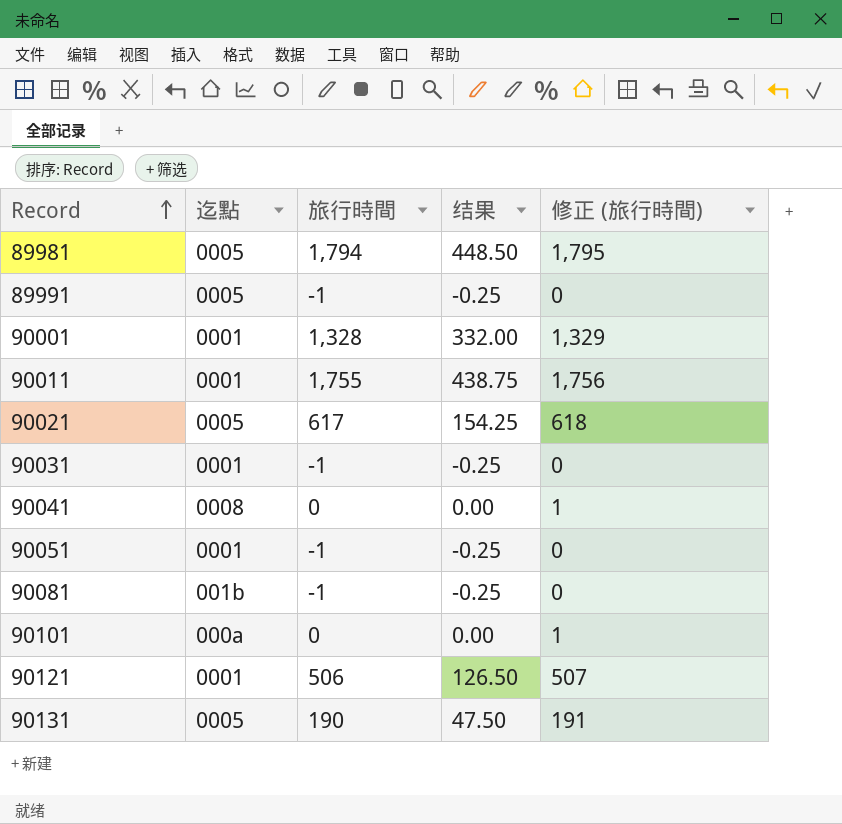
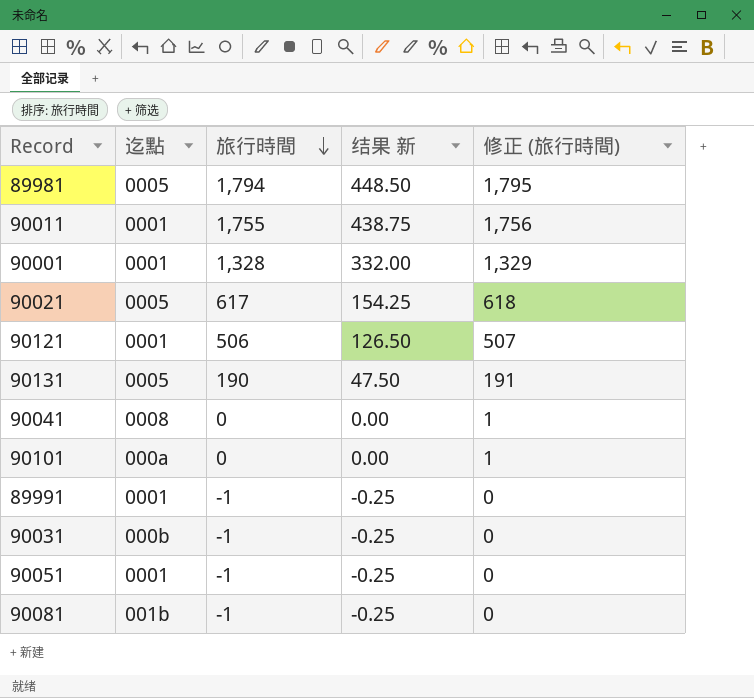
row order: Record ascending -> 旅行時間 descending
column name: 结果 -> 结果 新
89991 | 迄點: 0005 -> 0001
90031 | 迄點: 0001 -> 000b

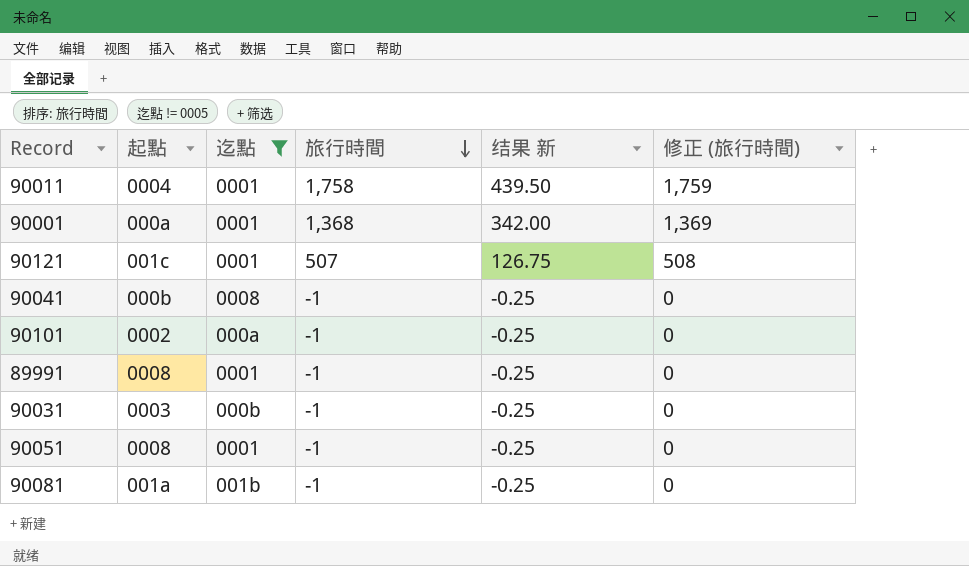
filter: none -> 迄點 != 0005
column 起點 | position: none -> 2
90011 | 旅行時間: 1,755 -> 1,758
90011 | 结果 新: 438.75 -> 439.50
90011 | 修正 (旅行時間): 1,756 -> 1,759
90001 | 旅行時間: 1,328 -> 1,368
90001 | 结果 新: 332.00 -> 342.00
90001 | 修正 (旅行時間): 1,329 -> 1,369
90121 | 旅行時間: 506 -> 507
90121 | 结果 新: 126.50 -> 126.75
90121 | 修正 (旅行時間): 507 -> 508
90041 | 旅行時間: 0 -> -1
90041 | 结果 新: 0.00 -> -0.25
90041 | 修正 (旅行時間): 1 -> 0
90101 | 旅行時間: 0 -> -1
90101 | 结果 新: 0.00 -> -0.25
90101 | 修正 (旅行時間): 1 -> 0

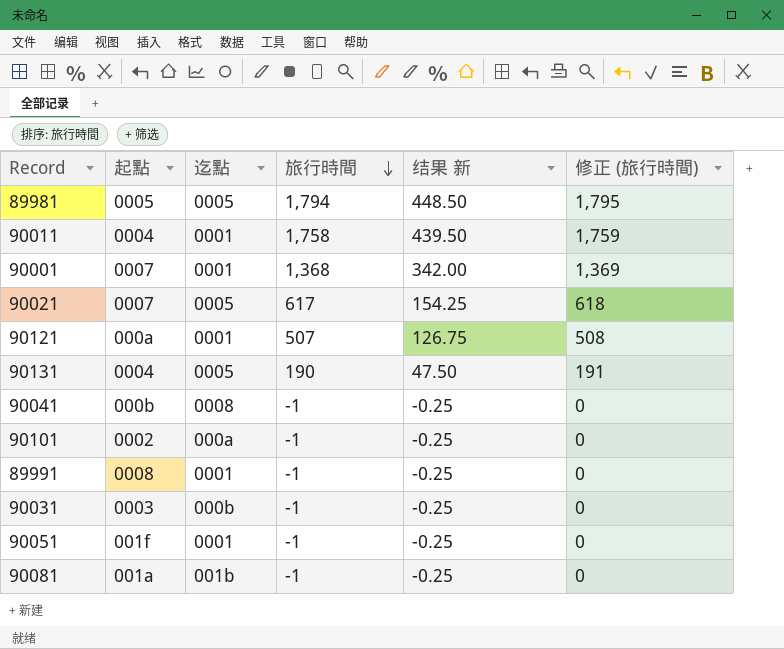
filter: 迄點 != 0005 -> none
90001 | 起點: 000a -> 0007
90121 | 起點: 001c -> 000a
90051 | 起點: 0008 -> 001f

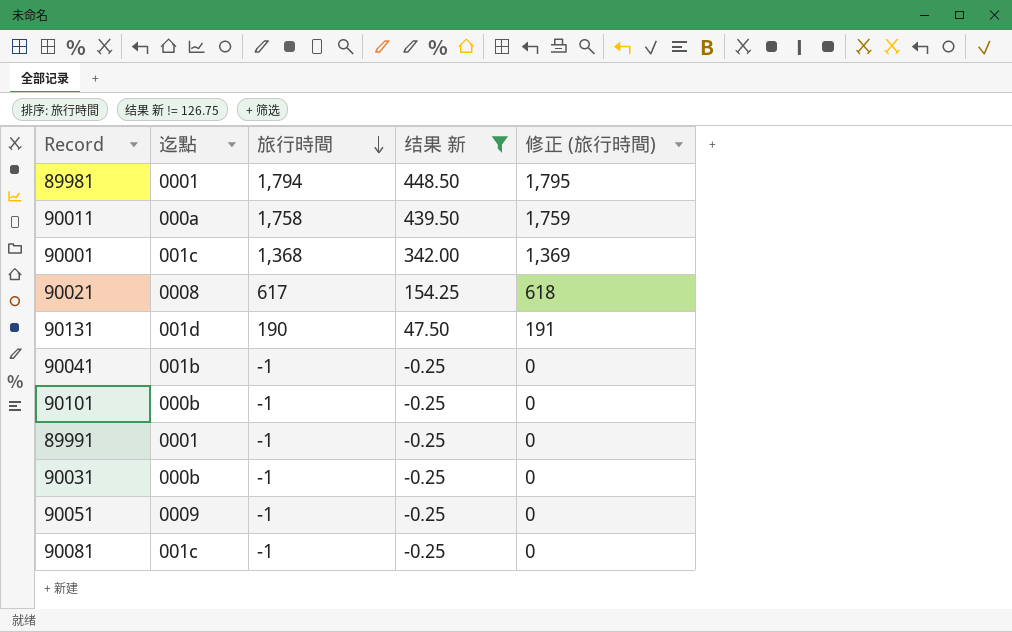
filter: none -> 结果 新 != 126.75
column 起點 | position: 2 -> none
89981 | 迄點: 0005 -> 0001
90011 | 迄點: 0001 -> 000a
90001 | 迄點: 0001 -> 001c
90021 | 迄點: 0005 -> 0008
90131 | 迄點: 0005 -> 001d
90041 | 迄點: 0008 -> 001b
90101 | 迄點: 000a -> 000b
90051 | 迄點: 0001 -> 0009
90081 | 迄點: 001b -> 001c

